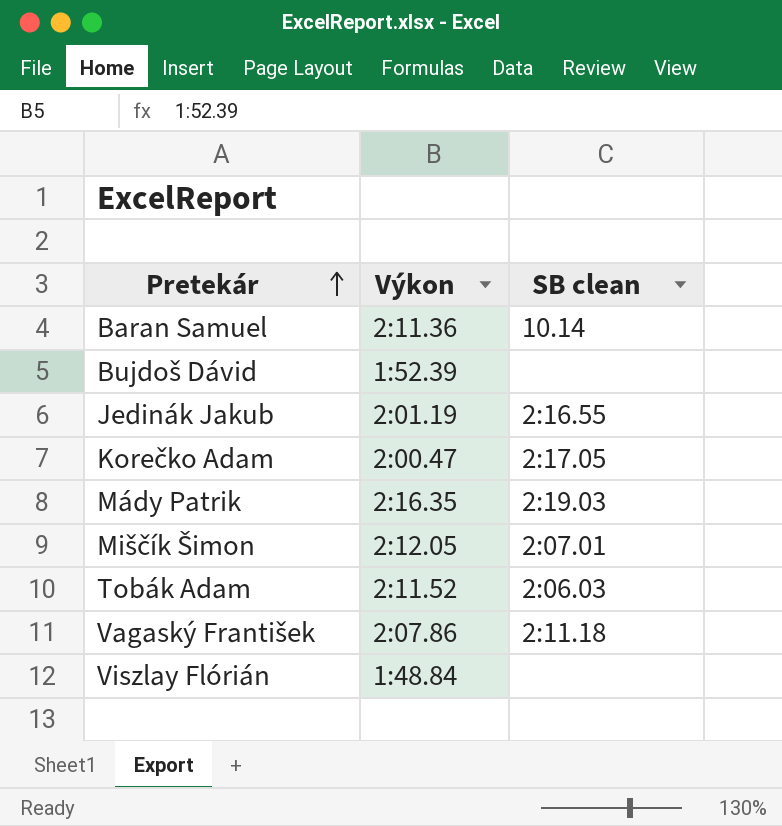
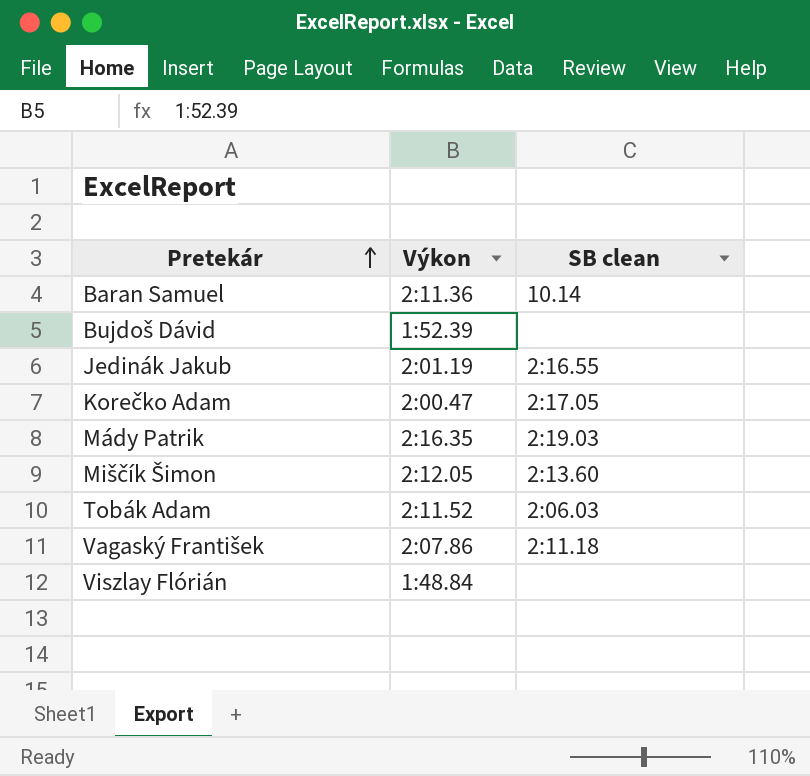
Miščík Šimon | SB clean: 2:07.01 -> 2:13.60

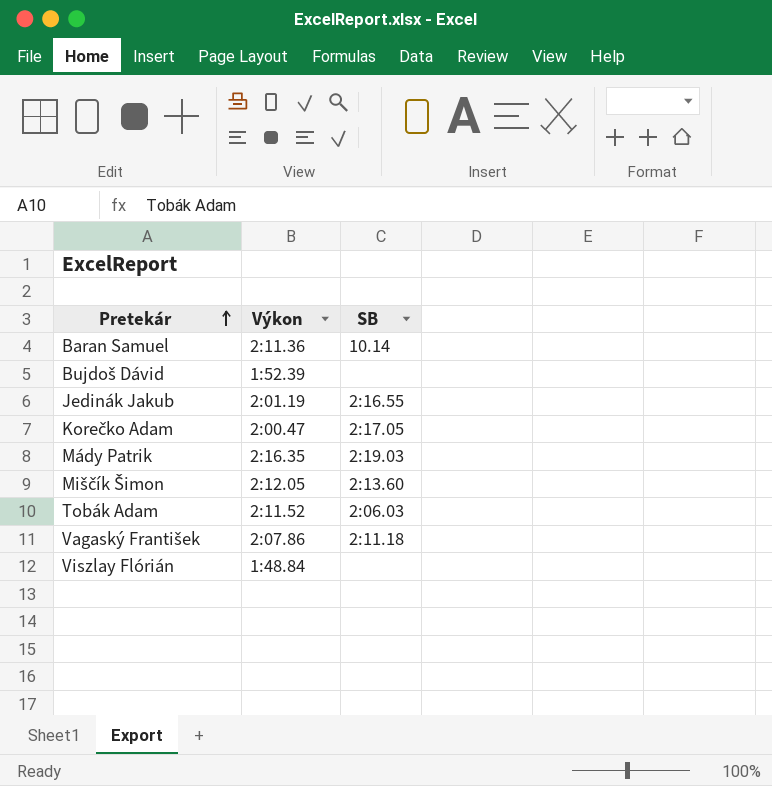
column name: SB clean -> SB

